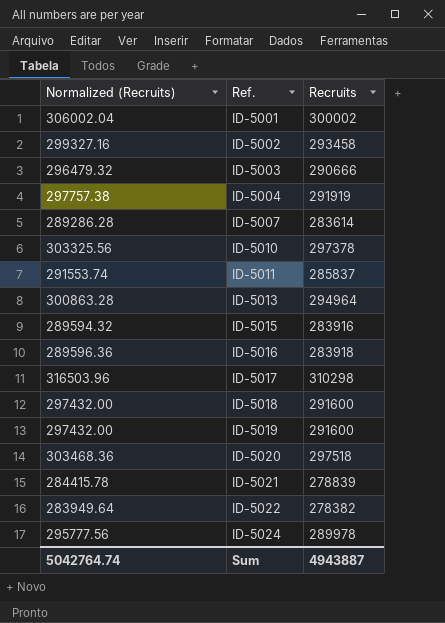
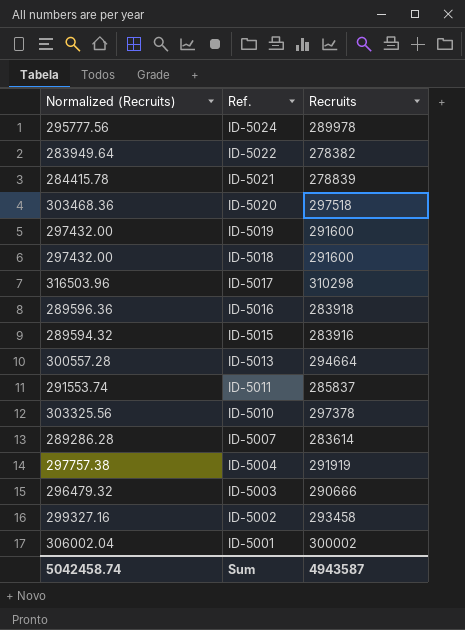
row order: Ref. ascending -> Ref. descending
ID-5013 | Normalized (Recruits): 300863.28 -> 300557.28
ID-5013 | Recruits: 294964 -> 294664
Sum | Normalized (Recruits): 5042764.74 -> 5042458.74
Sum | Recruits: 4943887 -> 4943587

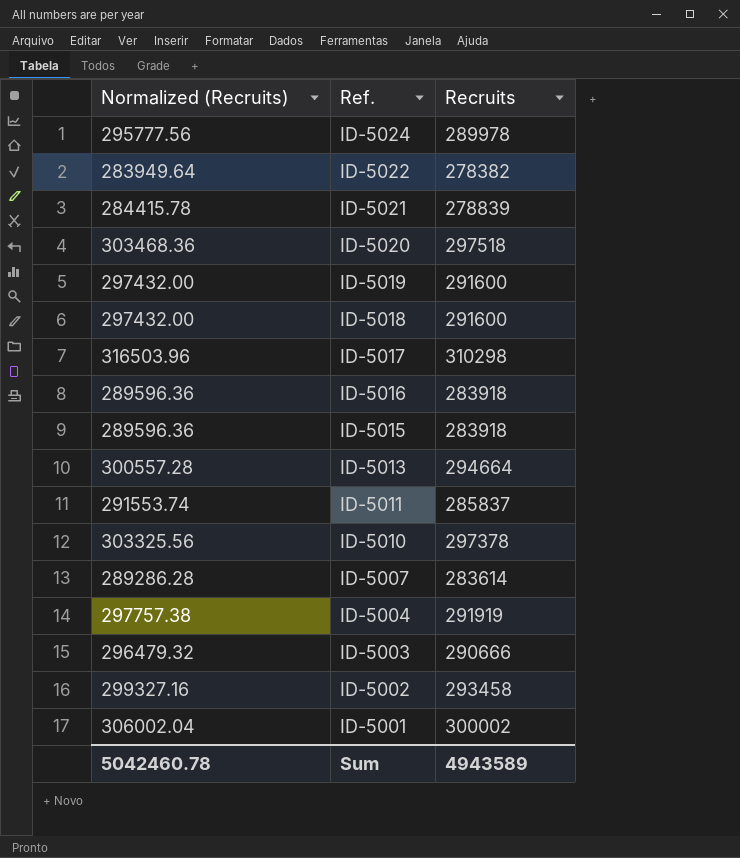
ID-5015 | Normalized (Recruits): 289594.32 -> 289596.36
ID-5015 | Recruits: 283916 -> 283918
Sum | Normalized (Recruits): 5042458.74 -> 5042460.78
Sum | Recruits: 4943587 -> 4943589

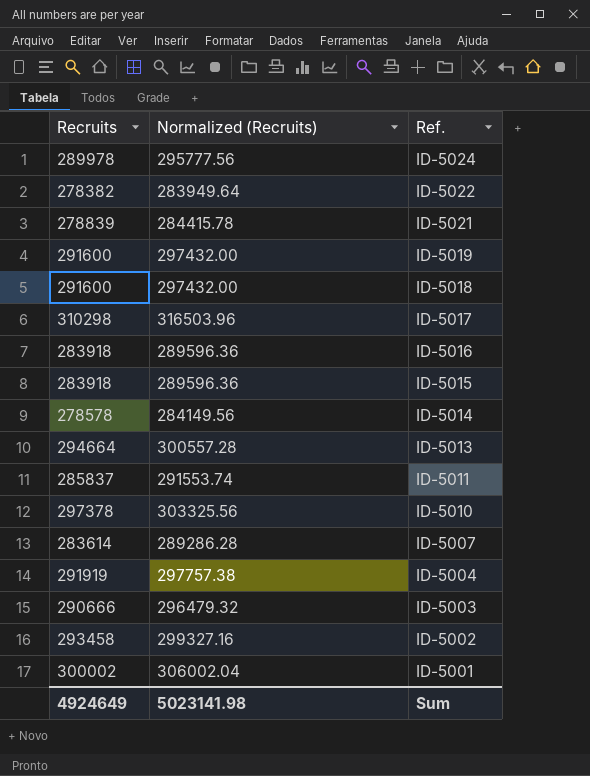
column Recruits | position: 3 -> 1
row ID-5020: 303468.36 | 297518 -> none
row ID-5014: none -> 278578 | 284149.56
Sum | Recruits: 4943589 -> 4924649
Sum | Normalized (Recruits): 5042460.78 -> 5023141.98

